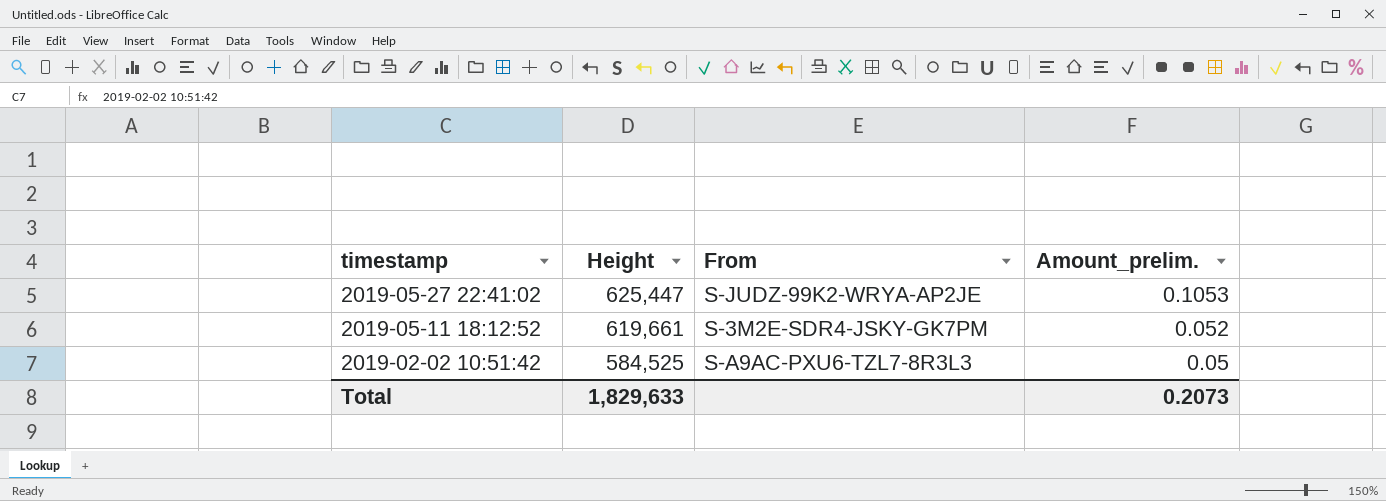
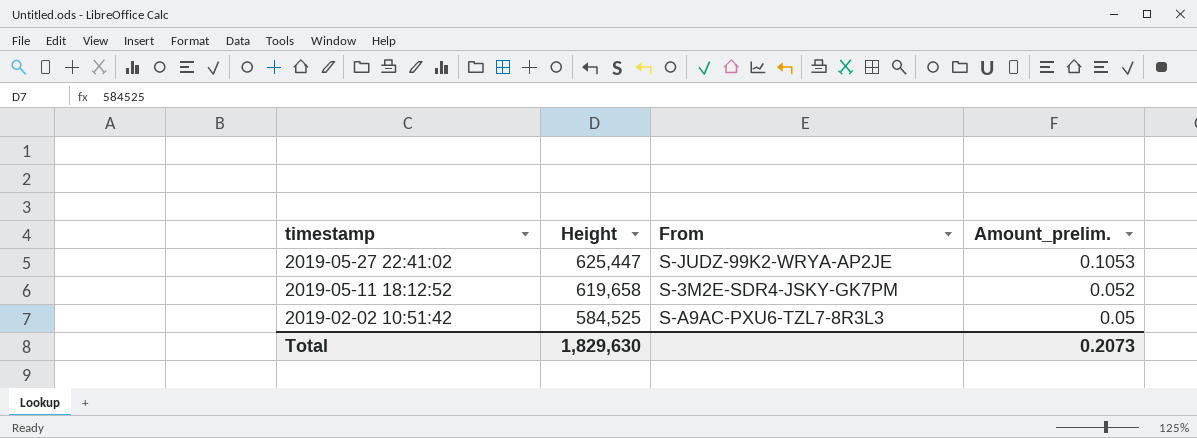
2019-05-11 18:12:52 | Height: 619,661 -> 619,658
Total | Height: 1,829,633 -> 1,829,630

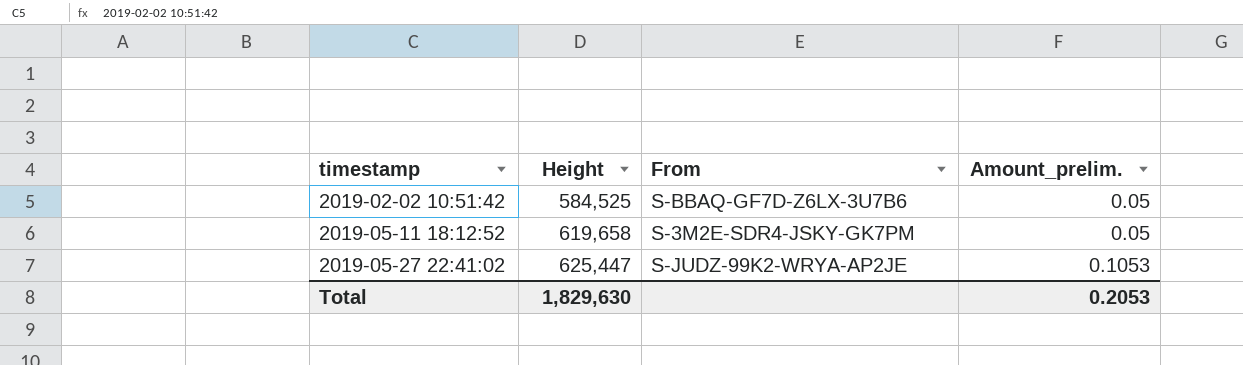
row order: timestamp descending -> timestamp ascending
2019-02-02 10:51:42 | From: S-A9AC-PXU6-TZL7-8R3L3 -> S-BBAQ-GF7D-Z6LX-3U7B6
2019-05-11 18:12:52 | Amount_prelim.: 0.052 -> 0.05
Total | Amount_prelim.: 0.2073 -> 0.2053

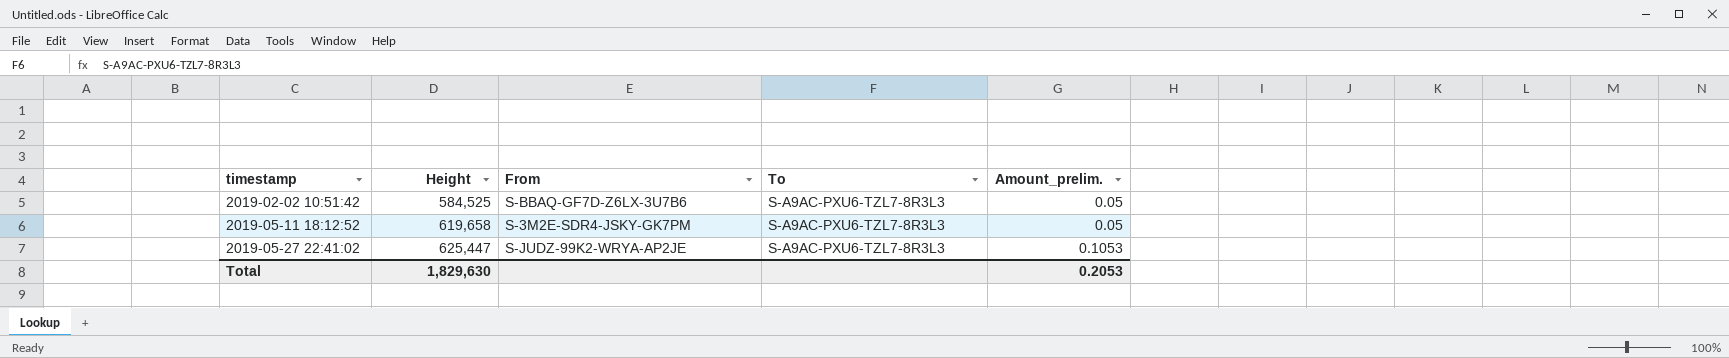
column To | position: none -> 4

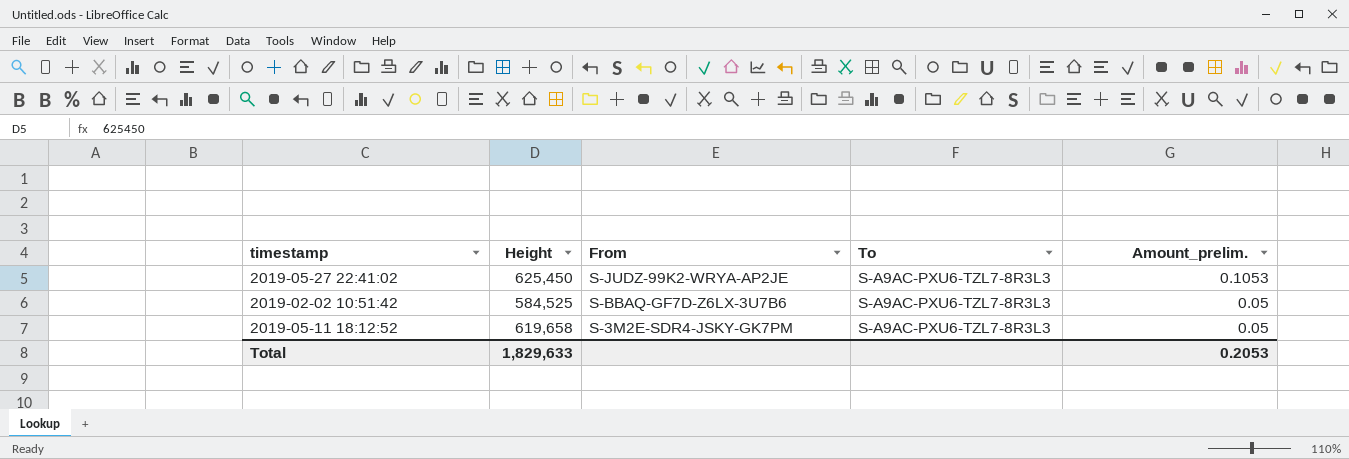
row order: timestamp ascending -> From descending
2019-05-27 22:41:02 | Height: 625,447 -> 625,450
Total | Height: 1,829,630 -> 1,829,633

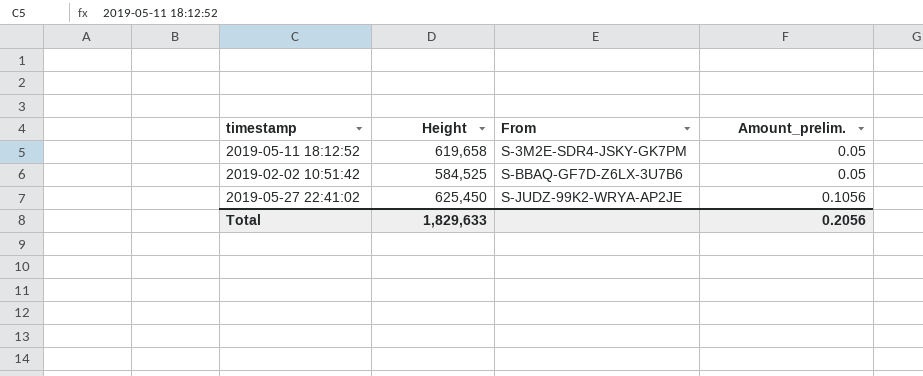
row order: From descending -> From ascending
column To | position: 4 -> none
2019-05-27 22:41:02 | Amount_prelim.: 0.1053 -> 0.1056
Total | Amount_prelim.: 0.2053 -> 0.2056

